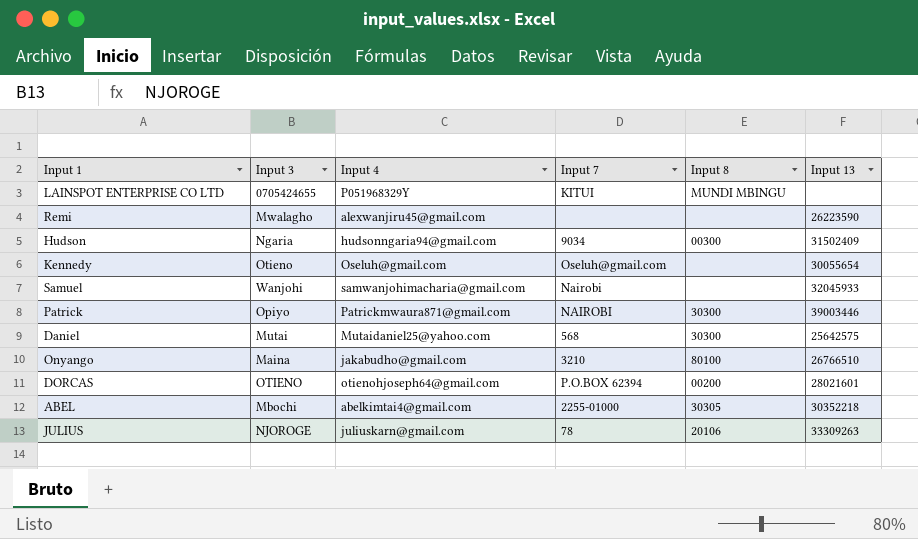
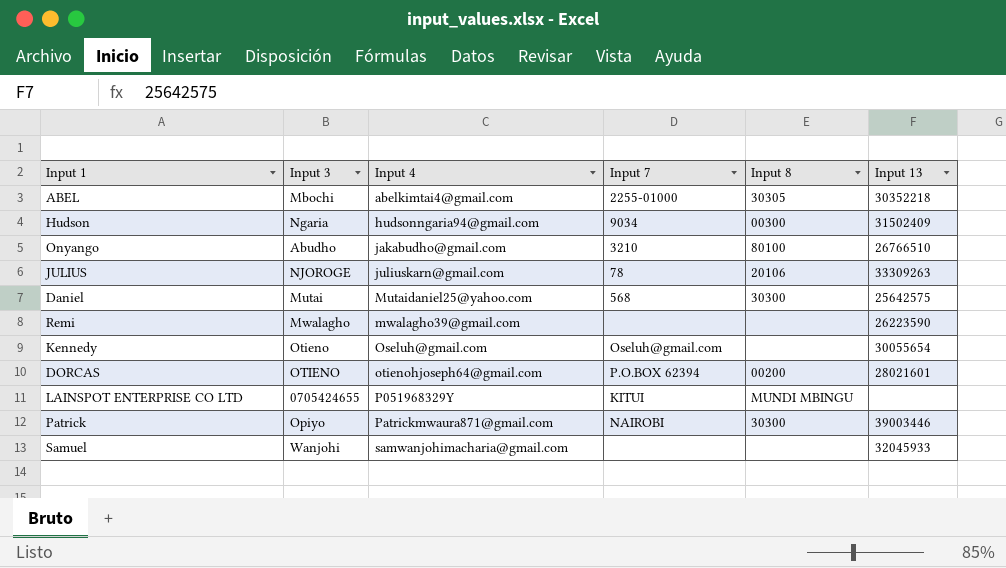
row order: none -> Input 4 ascending
Onyango | Input 3: Maina -> Abudho
Remi | Input 4: alexwanjiru45@gmail.com -> mwalagho39@gmail.com
Samuel | Input 7: Nairobi -> none

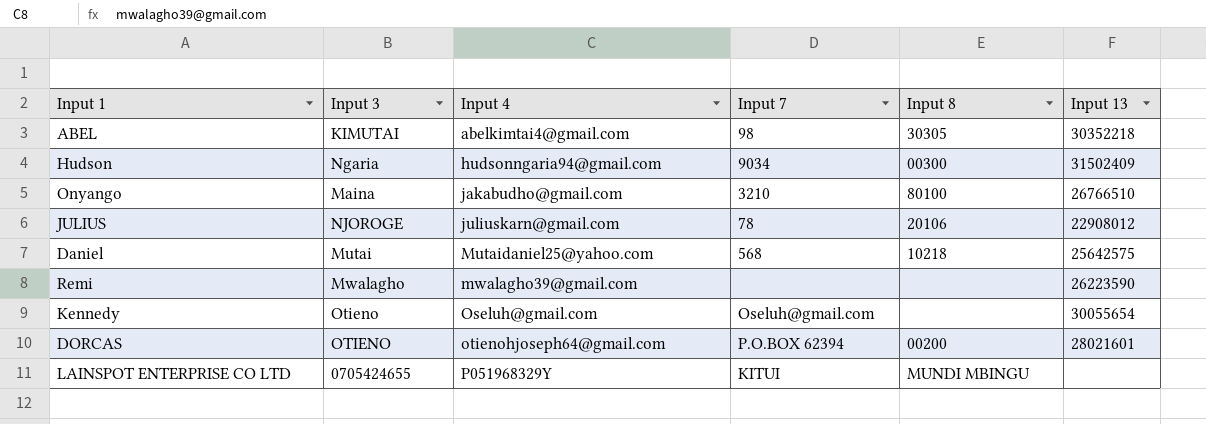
row Patrick: Opiyo | Patrickmwaura871@gmail.com | NAIROBI | 30300 | 39003446 -> none
row Samuel: Wanjohi | samwanjohimacharia@gmail.com | none | none | 32045933 -> none
ABEL | Input 3: Mbochi -> KIMUTAI
ABEL | Input 7: 2255-01000 -> 98
Onyango | Input 3: Abudho -> Maina
JULIUS | Input 13: 33309263 -> 22908012
Daniel | Input 8: 30300 -> 10218

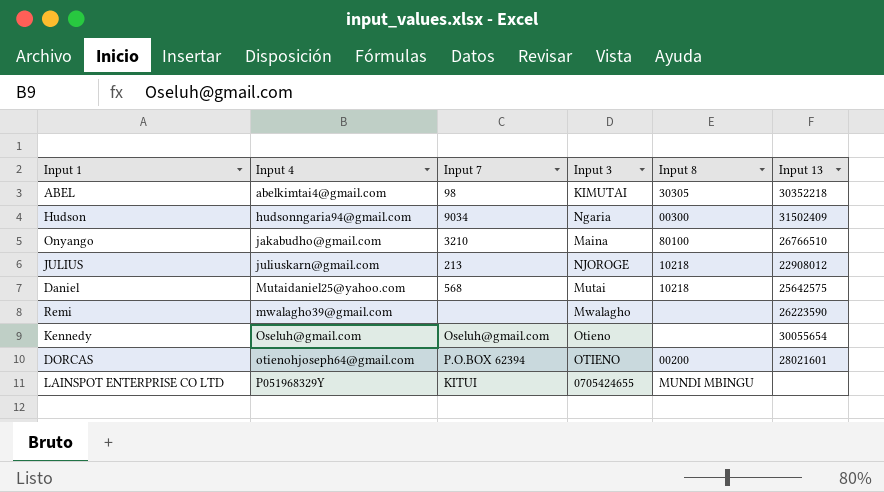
column Input 3 | position: 2 -> 4
JULIUS | Input 7: 78 -> 213
JULIUS | Input 8: 20106 -> 10218

